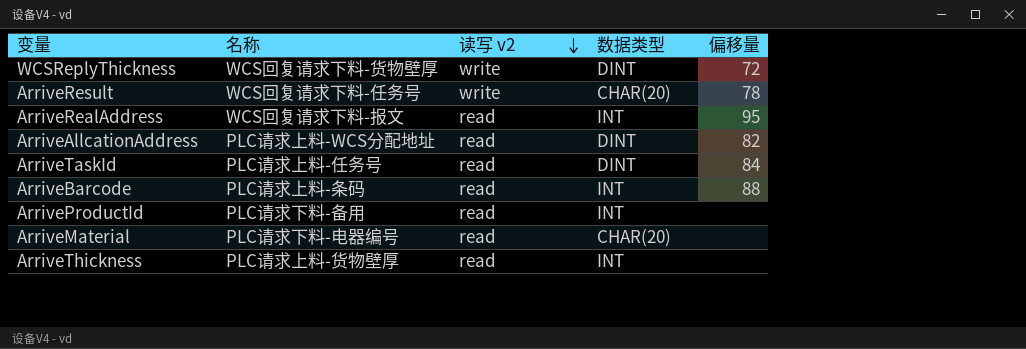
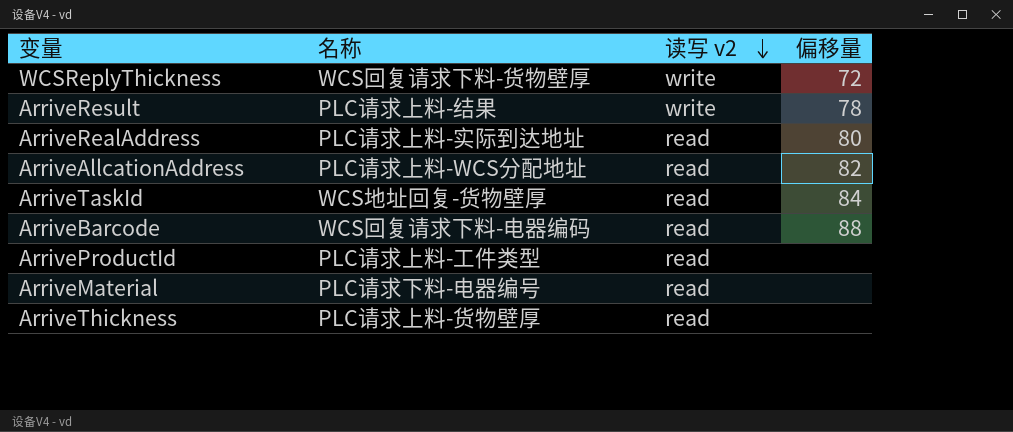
column 数据类型 | position: 4 -> none
ArriveResult | 名称: WCS回复请求下料-任务号 -> PLC请求上料-结果
ArriveRealAddress | 名称: WCS回复请求下料-报文 -> PLC请求上料-实际到达地址
ArriveRealAddress | 偏移量: 95 -> 80
ArriveTaskId | 名称: PLC请求上料-任务号 -> WCS地址回复-货物壁厚
ArriveBarcode | 名称: PLC请求上料-条码 -> WCS回复请求下料-电器编码
ArriveProductId | 名称: PLC请求下料-备用 -> PLC请求上料-工件类型

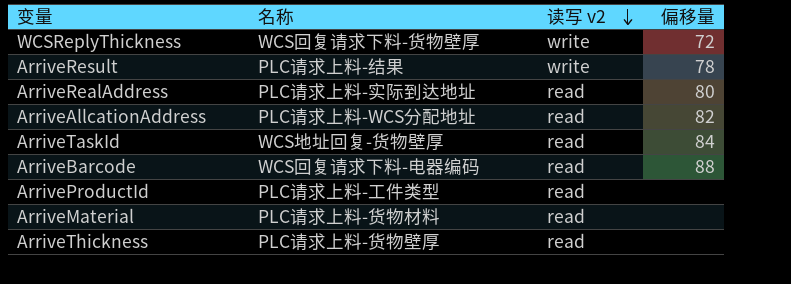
ArriveMaterial | 名称: PLC请求下料-电器编号 -> PLC请求上料-货物材料

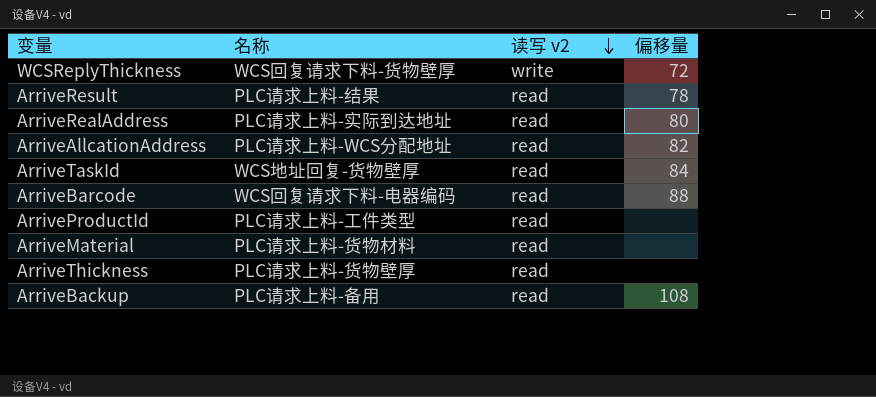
ArriveResult | 读写 v2: write -> read
row ArriveBackup: none -> PLC请求上料-备用 | read | 108

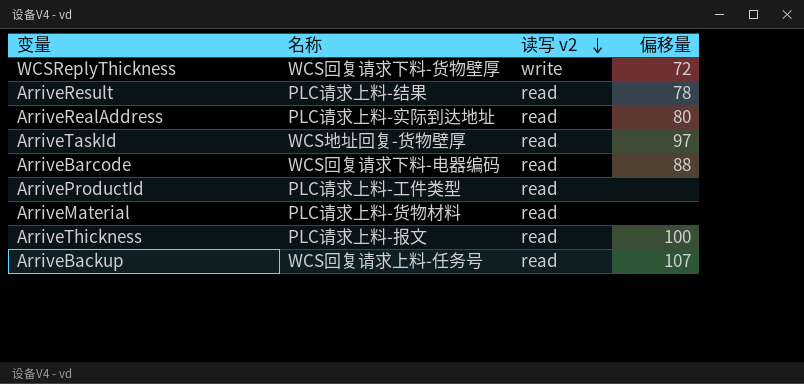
row ArriveAllcationAddress: PLC请求上料-WCS分配地址 | read | 82 -> none
ArriveTaskId | 偏移量: 84 -> 97
ArriveThickness | 名称: PLC请求上料-货物壁厚 -> PLC请求上料-报文
ArriveThickness | 偏移量: none -> 100
ArriveBackup | 名称: PLC请求上料-备用 -> WCS回复请求上料-任务号
ArriveBackup | 偏移量: 108 -> 107

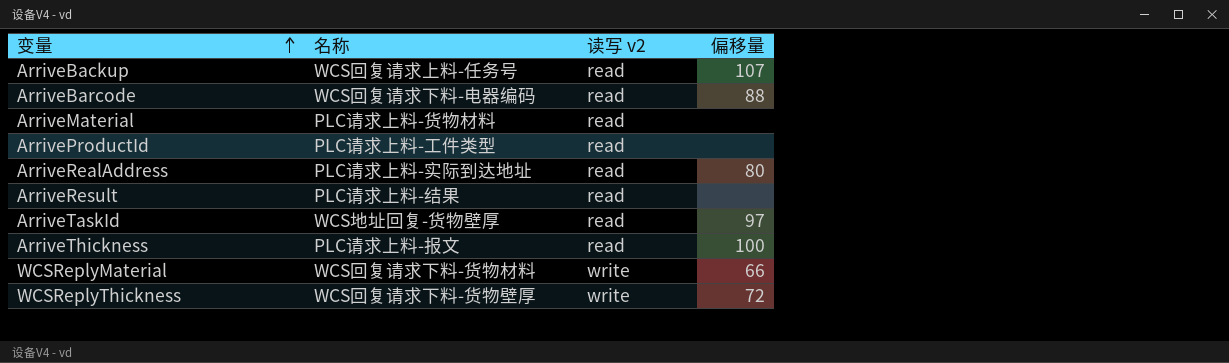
row order: 读写 v2 descending -> 变量 ascending
ArriveResult | 偏移量: 78 -> none
row WCSReplyMaterial: none -> WCS回复请求下料-货物材料 | write | 66

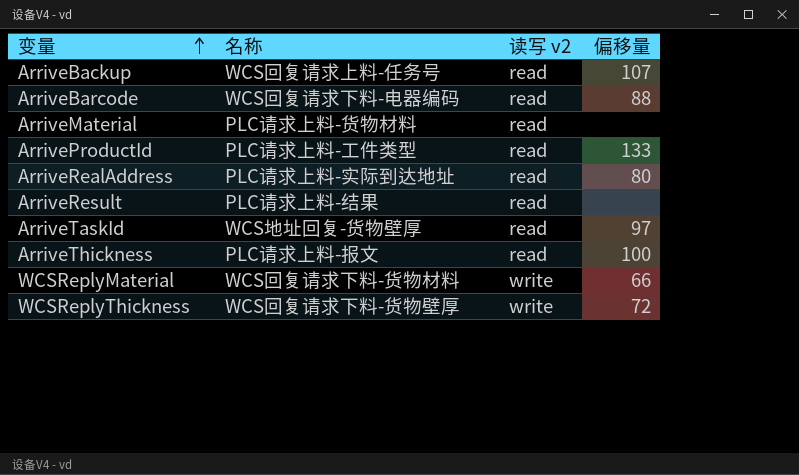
ArriveProductId | 偏移量: none -> 133

